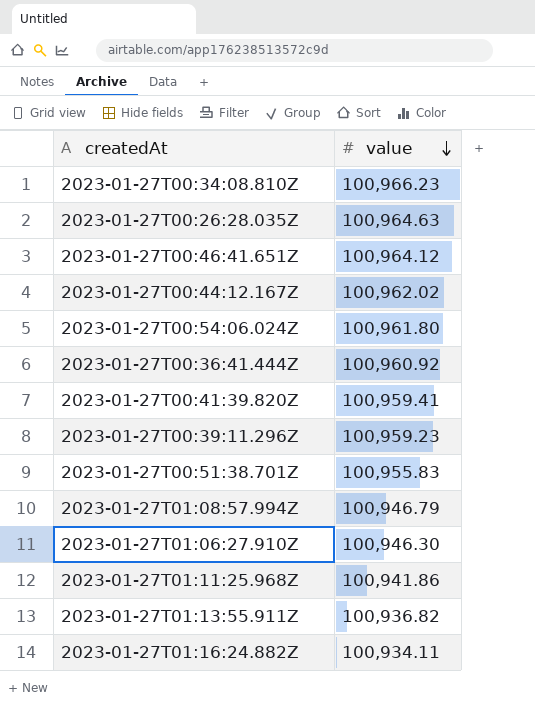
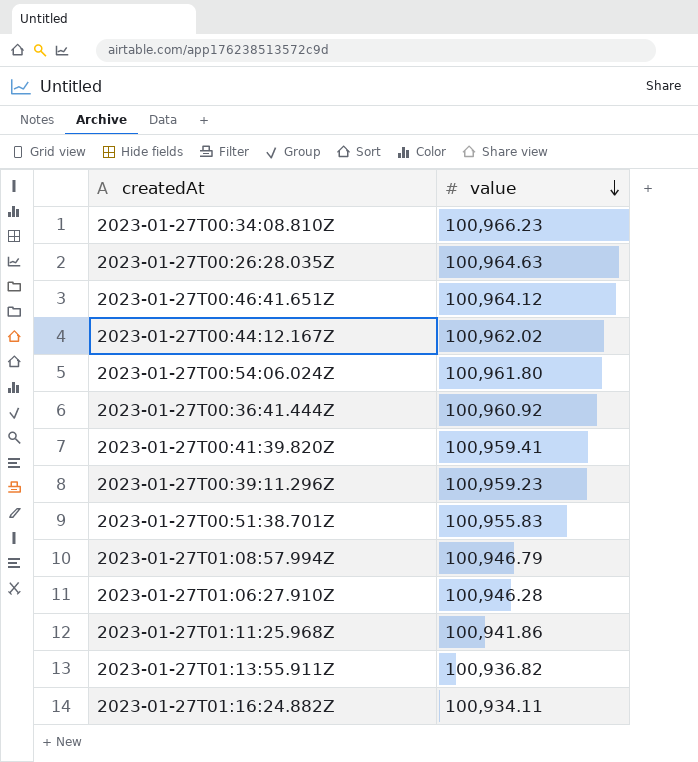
2023-01-27T01:06:27.910Z | value: 100,946.30 -> 100,946.28

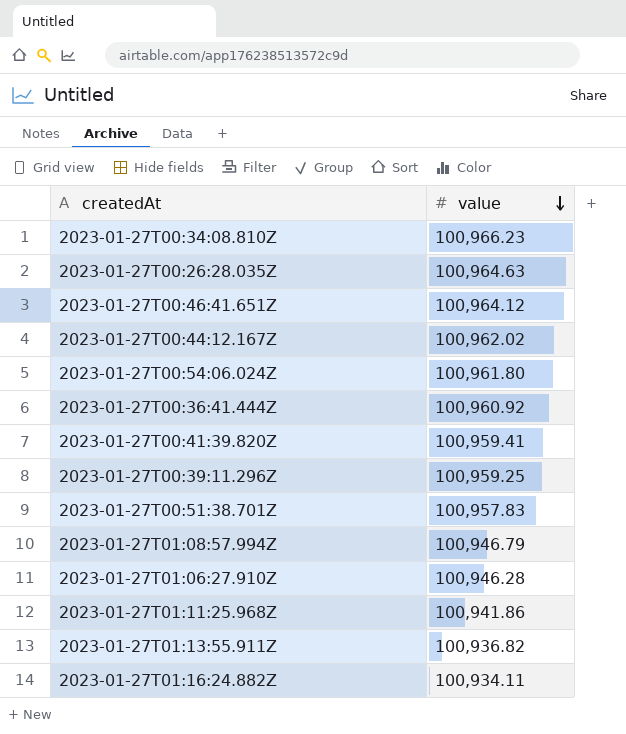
2023-01-27T00:39:11.296Z | value: 100,959.23 -> 100,959.25
2023-01-27T00:51:38.701Z | value: 100,955.83 -> 100,957.83

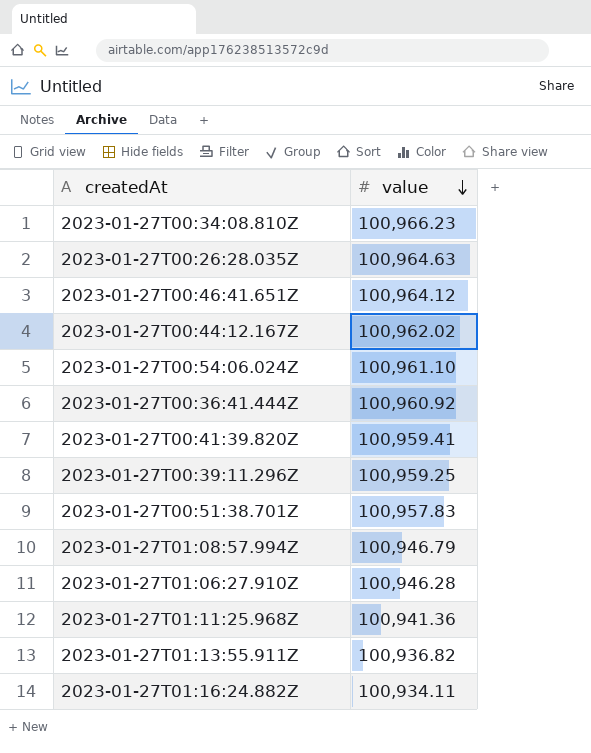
2023-01-27T00:54:06.024Z | value: 100,961.80 -> 100,961.10
2023-01-27T01:11:25.968Z | value: 100,941.86 -> 100,941.36

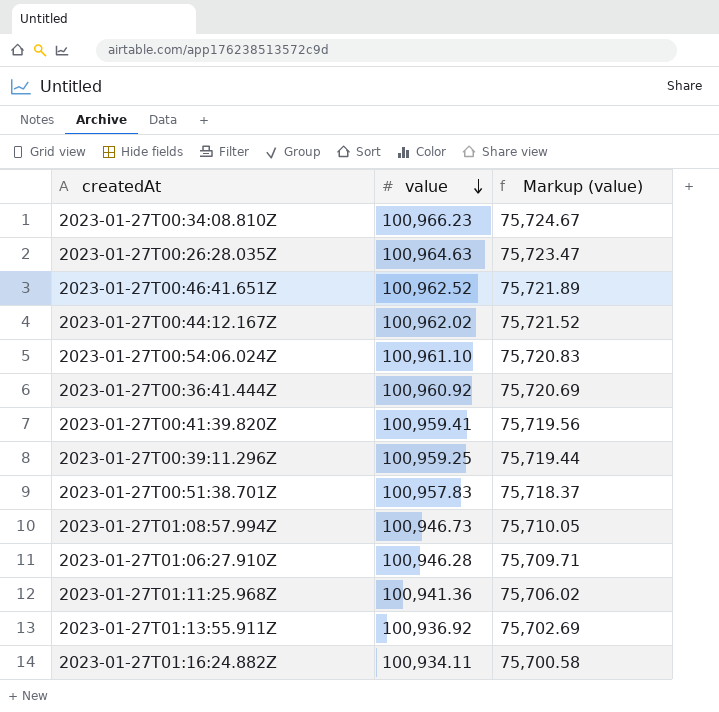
column Markup (value) | formula: none -> [value] * 0.75
2023-01-27T00:46:41.651Z | value: 100,964.12 -> 100,962.52
2023-01-27T01:08:57.994Z | value: 100,946.79 -> 100,946.73
2023-01-27T01:13:55.911Z | value: 100,936.82 -> 100,936.92

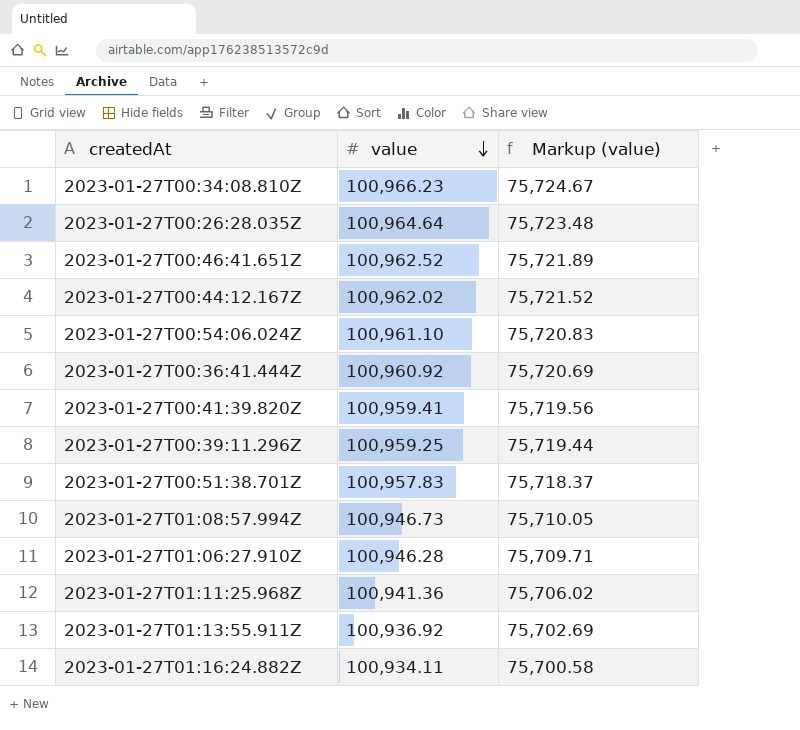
2023-01-27T00:26:28.035Z | value: 100,964.63 -> 100,964.64
2023-01-27T00:26:28.035Z | Markup (value): 75,723.47 -> 75,723.48

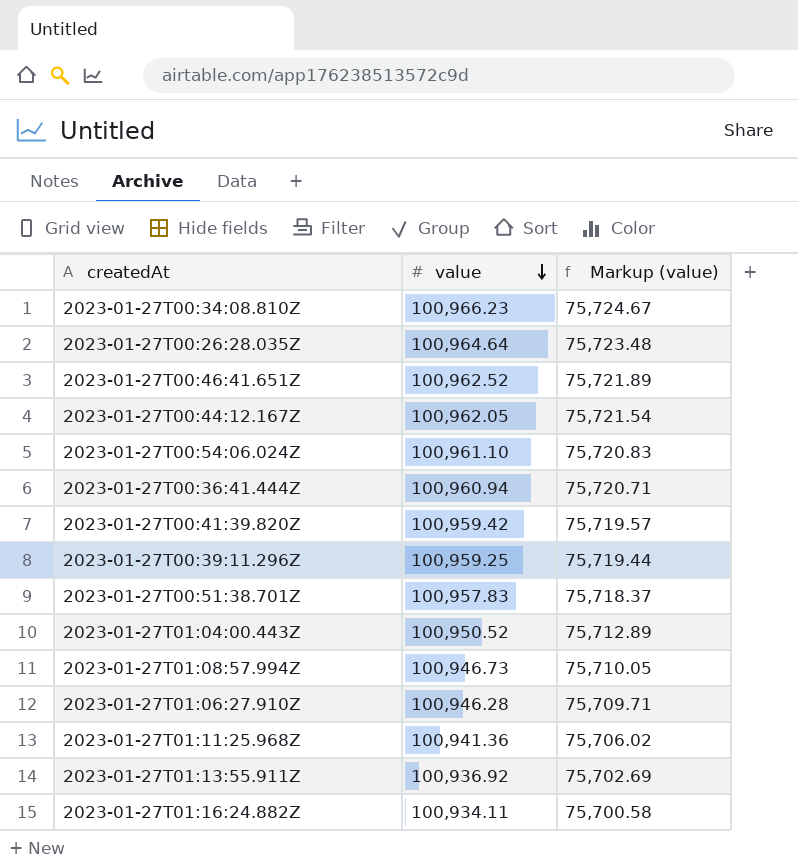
2023-01-27T00:44:12.167Z | value: 100,962.02 -> 100,962.05
2023-01-27T00:44:12.167Z | Markup (value): 75,721.52 -> 75,721.54
2023-01-27T00:36:41.444Z | value: 100,960.92 -> 100,960.94
2023-01-27T00:36:41.444Z | Markup (value): 75,720.69 -> 75,720.71
2023-01-27T00:41:39.820Z | value: 100,959.41 -> 100,959.42
2023-01-27T00:41:39.820Z | Markup (value): 75,719.56 -> 75,719.57
row 2023-01-27T01:04:00.443Z: none -> 100,950.52 | 75,712.89

